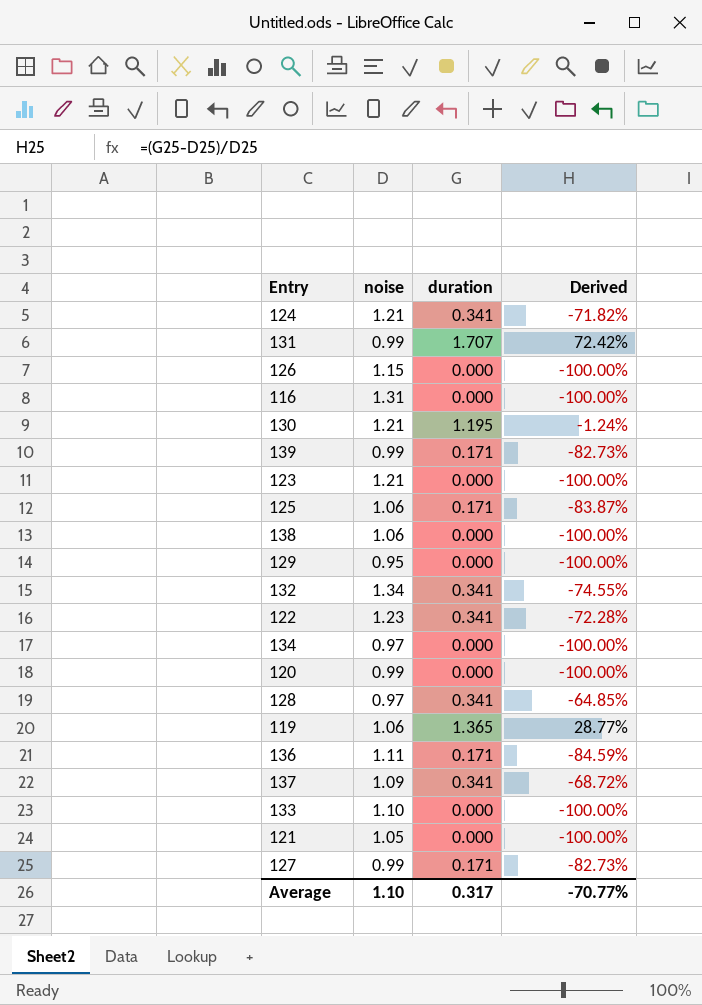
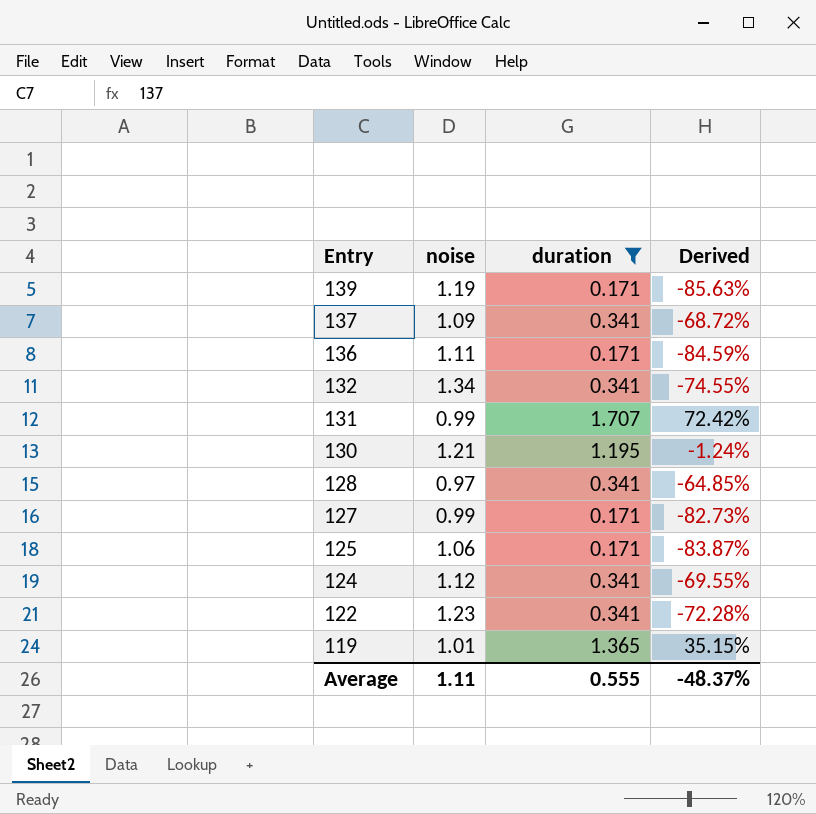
filter: none -> duration != 0.000
row order: none -> Entry descending
139 | noise: 0.99 -> 1.19
139 | Derived: -82.73% -> -85.63%
124 | noise: 1.21 -> 1.12
124 | Derived: -71.82% -> -69.55%
119 | noise: 1.06 -> 1.01
119 | Derived: 28.77% -> 35.15%
Average | noise: 1.10 -> 1.11
Average | duration: 0.317 -> 0.555
Average | Derived: -70.77% -> -48.37%

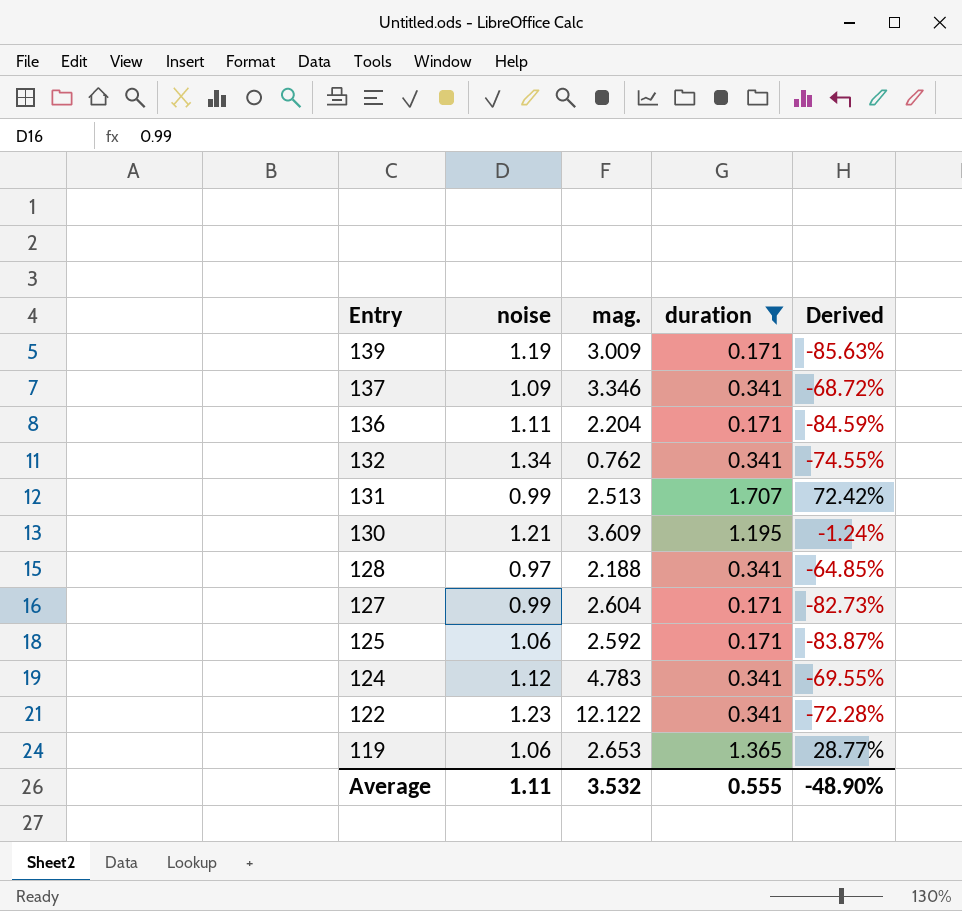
column mag. | position: none -> 3
119 | noise: 1.01 -> 1.06
119 | Derived: 35.15% -> 28.77%
Average | Derived: -48.37% -> -48.90%

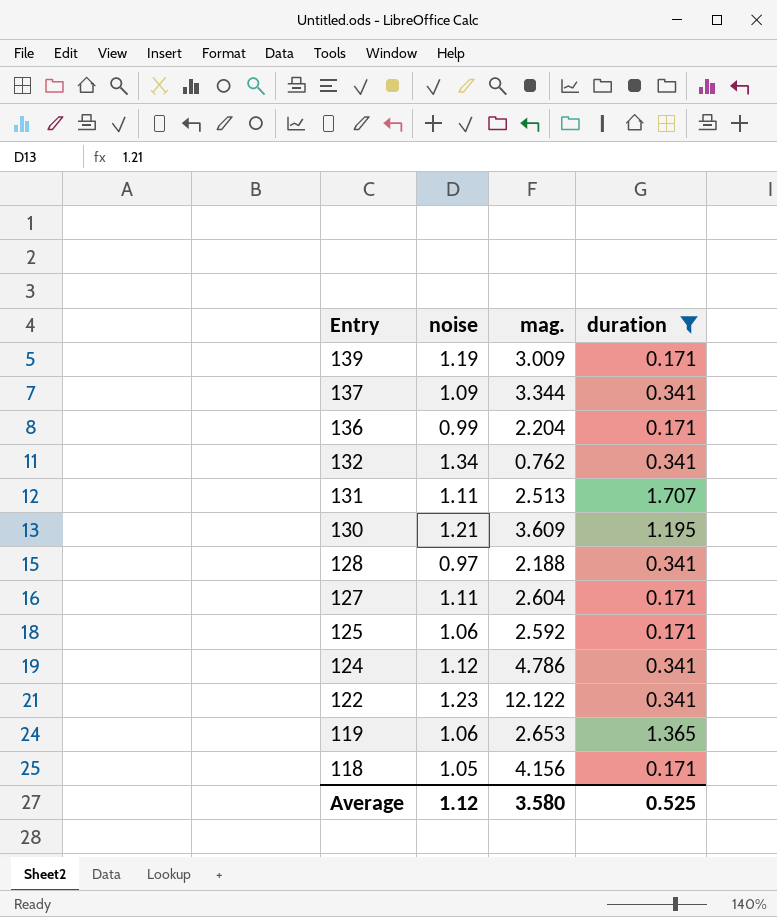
column Derived | formula: ([duration] - [noise]) / [noise] -> none
137 | mag.: 3.346 -> 3.344
136 | noise: 1.11 -> 0.99
131 | noise: 0.99 -> 1.11
127 | noise: 0.99 -> 1.11
124 | mag.: 4.783 -> 4.786
row 118: none -> 1.05 | 4.156 | 0.171
Average | noise: 1.11 -> 1.12
Average | mag.: 3.532 -> 3.580
Average | duration: 0.555 -> 0.525

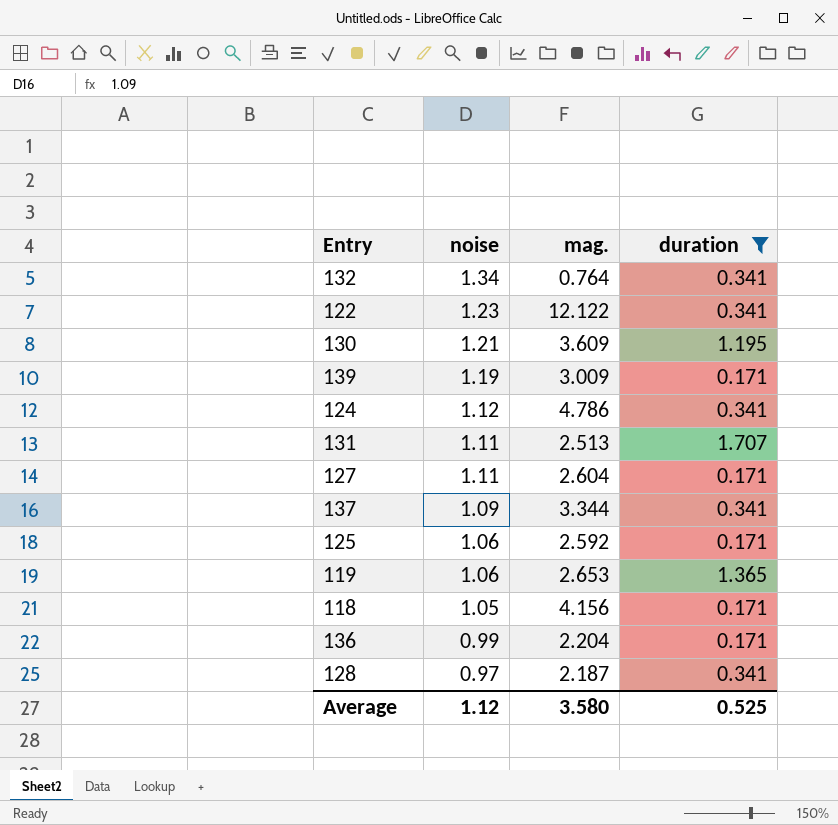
row order: Entry descending -> noise descending
132 | mag.: 0.762 -> 0.764
128 | mag.: 2.188 -> 2.187

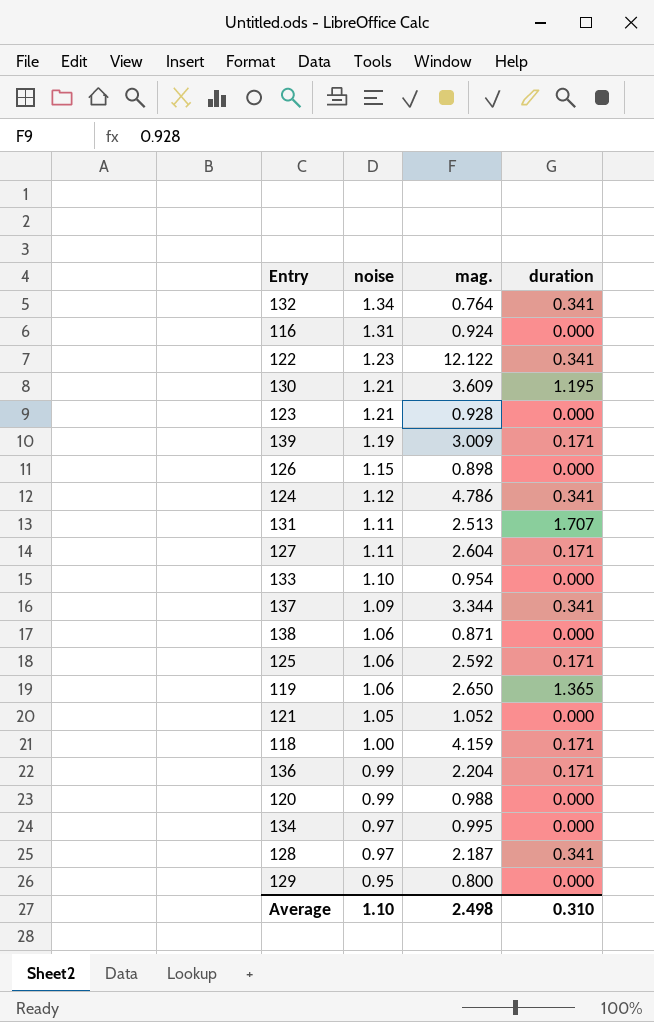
filter: duration != 0.000 -> none
119 | mag.: 2.653 -> 2.650
118 | noise: 1.05 -> 1.00
118 | mag.: 4.156 -> 4.159
Average | noise: 1.12 -> 1.10
Average | mag.: 3.580 -> 2.498
Average | duration: 0.525 -> 0.310

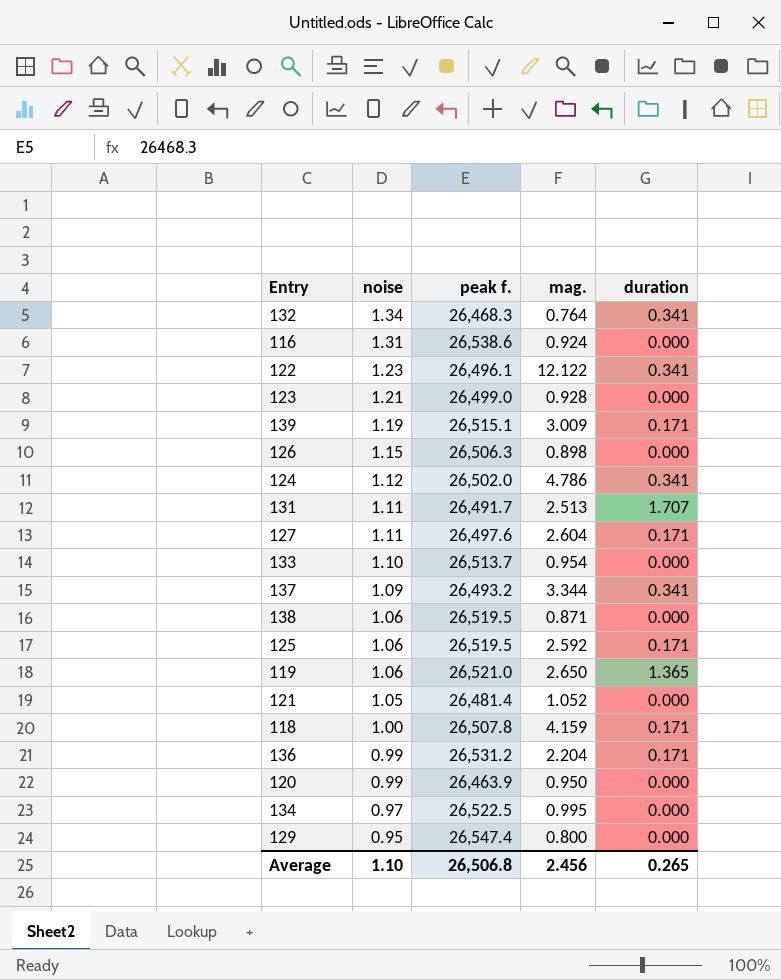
column peak f. | position: none -> 3
row 130: 1.21 | 3.609 | 1.195 -> none
row 128: 0.97 | 2.187 | 0.341 -> none
120 | mag.: 0.988 -> 0.950
Average | mag.: 2.498 -> 2.456
Average | duration: 0.310 -> 0.265

